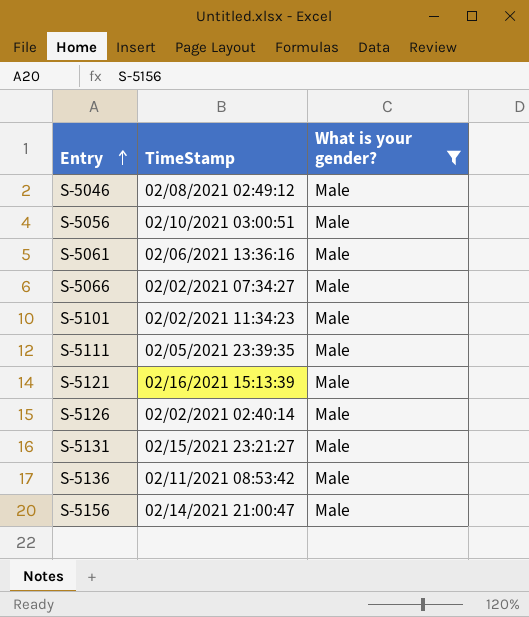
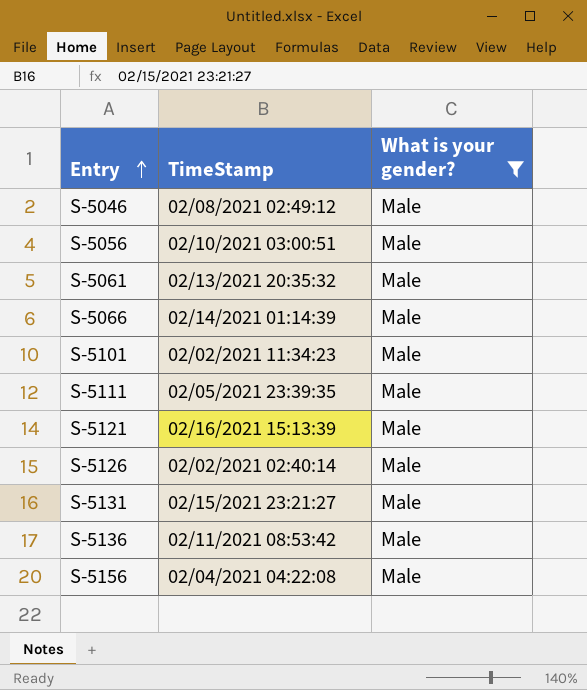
S-5061 | TimeStamp: 02/06/2021 13:36:16 -> 02/13/2021 20:35:32
S-5066 | TimeStamp: 02/02/2021 07:34:27 -> 02/14/2021 01:14:39
S-5156 | TimeStamp: 02/14/2021 21:00:47 -> 02/04/2021 04:22:08

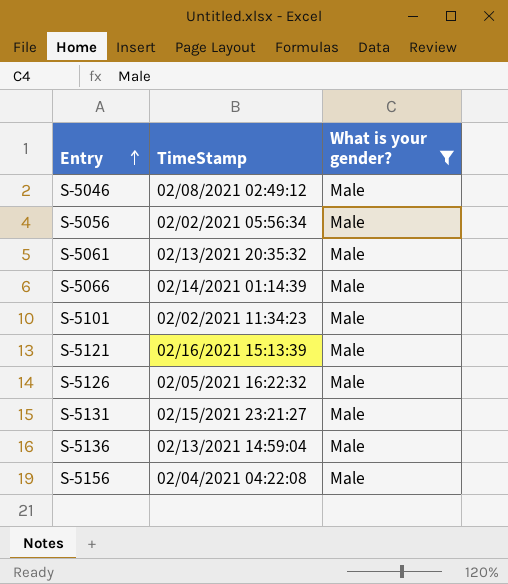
row S-5111: 02/05/2021 23:39:35 | Male -> none
S-5056 | TimeStamp: 02/10/2021 03:00:51 -> 02/02/2021 05:56:34
S-5126 | TimeStamp: 02/02/2021 02:40:14 -> 02/05/2021 16:22:32
S-5136 | TimeStamp: 02/11/2021 08:53:42 -> 02/13/2021 14:59:04

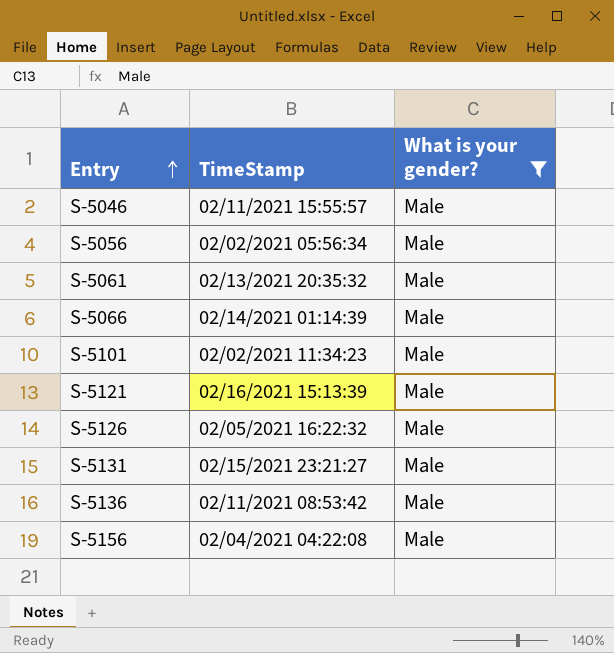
S-5046 | TimeStamp: 02/08/2021 02:49:12 -> 02/11/2021 15:55:57
S-5136 | TimeStamp: 02/13/2021 14:59:04 -> 02/11/2021 08:53:42

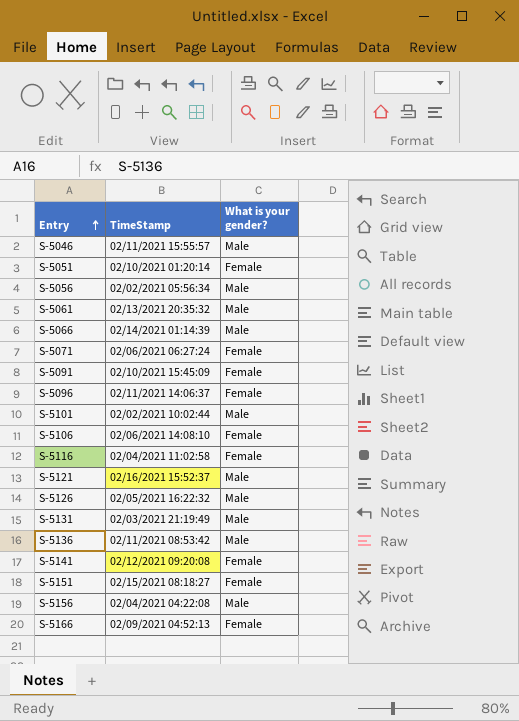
filter: What is your gender? = Male -> none
S-5101 | TimeStamp: 02/02/2021 11:34:23 -> 02/02/2021 10:02:44
S-5121 | TimeStamp: 02/16/2021 15:13:39 -> 02/16/2021 15:52:37
S-5131 | TimeStamp: 02/15/2021 23:21:27 -> 02/03/2021 21:19:49

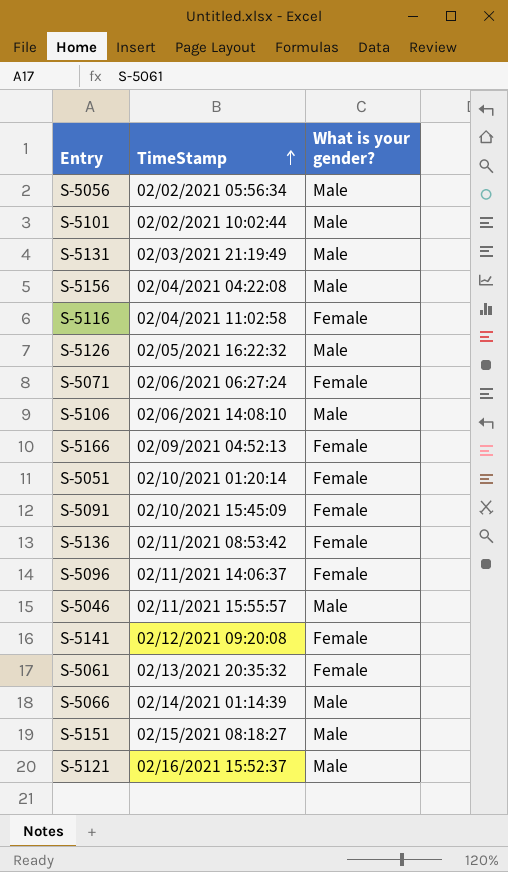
row order: Entry ascending -> TimeStamp ascending
S-5106 | What is your gender?: Female -> Male
S-5136 | What is your gender?: Male -> Female
S-5061 | What is your gender?: Male -> Female
S-5151 | What is your gender?: Female -> Male

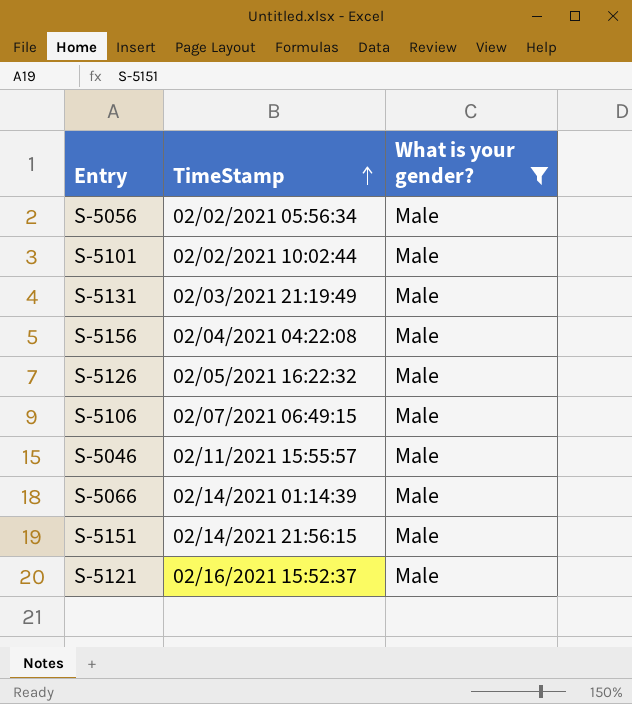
filter: none -> What is your gender? = Male
S-5106 | TimeStamp: 02/06/2021 14:08:10 -> 02/07/2021 06:49:15
S-5151 | TimeStamp: 02/15/2021 08:18:27 -> 02/14/2021 21:56:15

